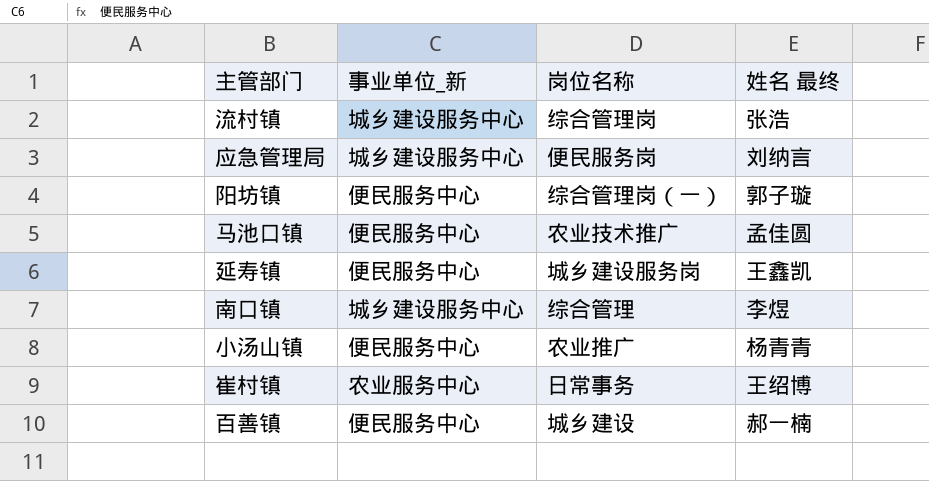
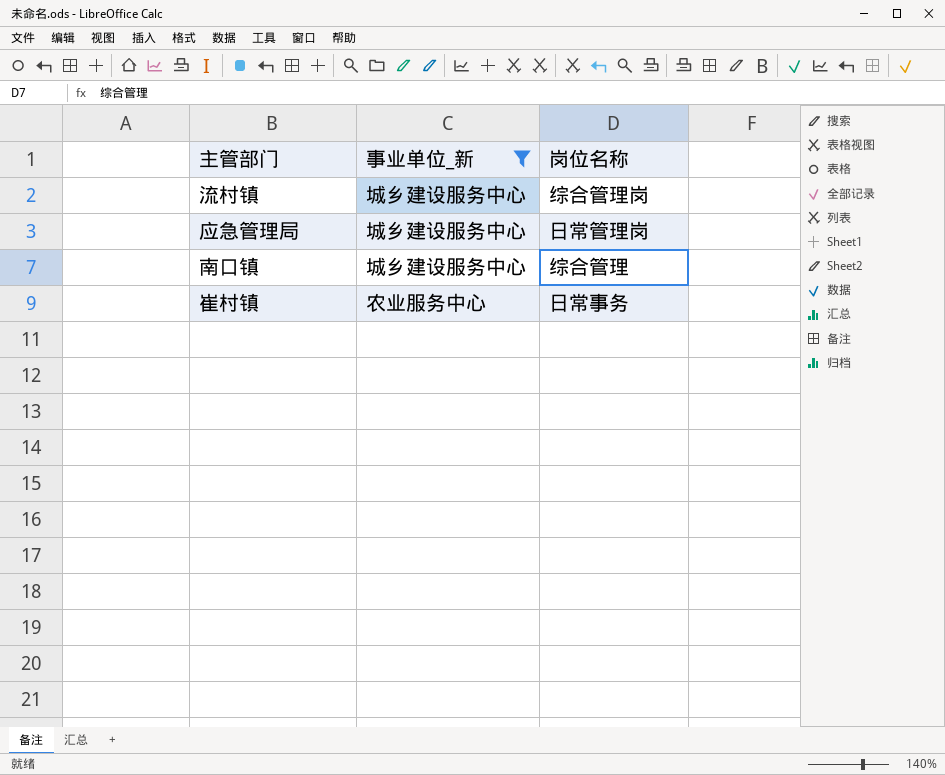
filter: none -> 事业单位_新 != 便民服务中心
column 姓名 最终 | position: 4 -> none
应急管理局 | 岗位名称: 便民服务岗 -> 日常管理岗

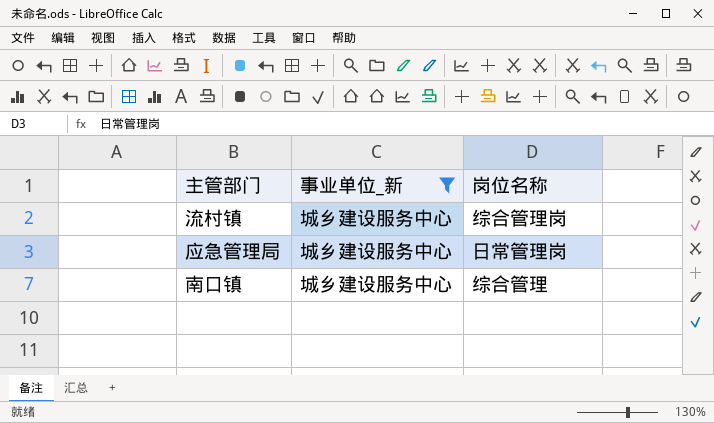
row 崔村镇: 农业服务中心 | 日常事务 -> none

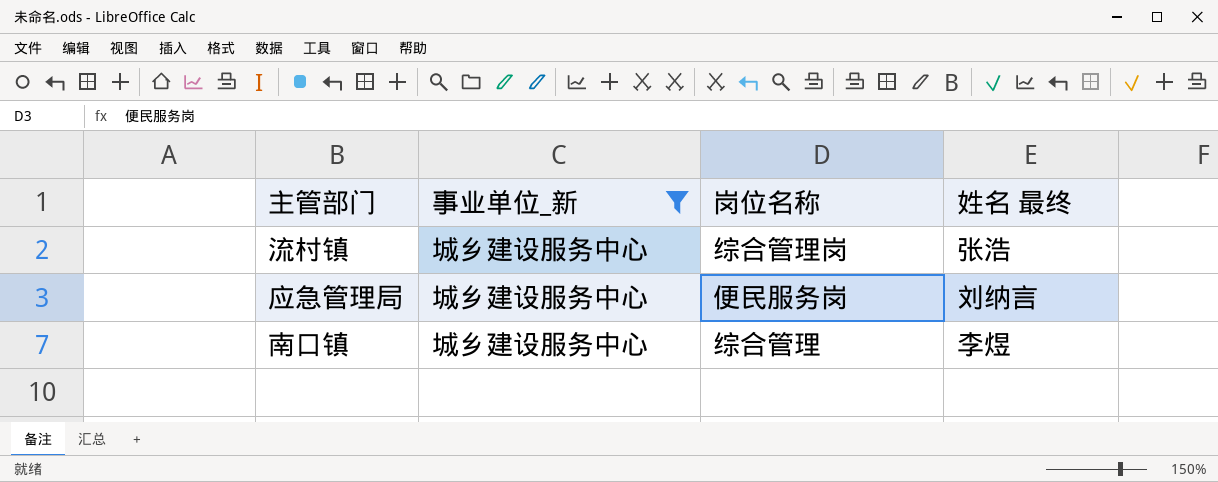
column 姓名 最终 | position: none -> 4
应急管理局 | 岗位名称: 日常管理岗 -> 便民服务岗

